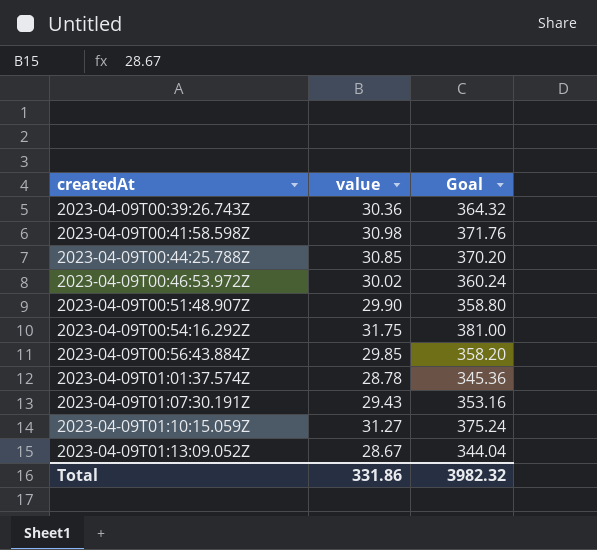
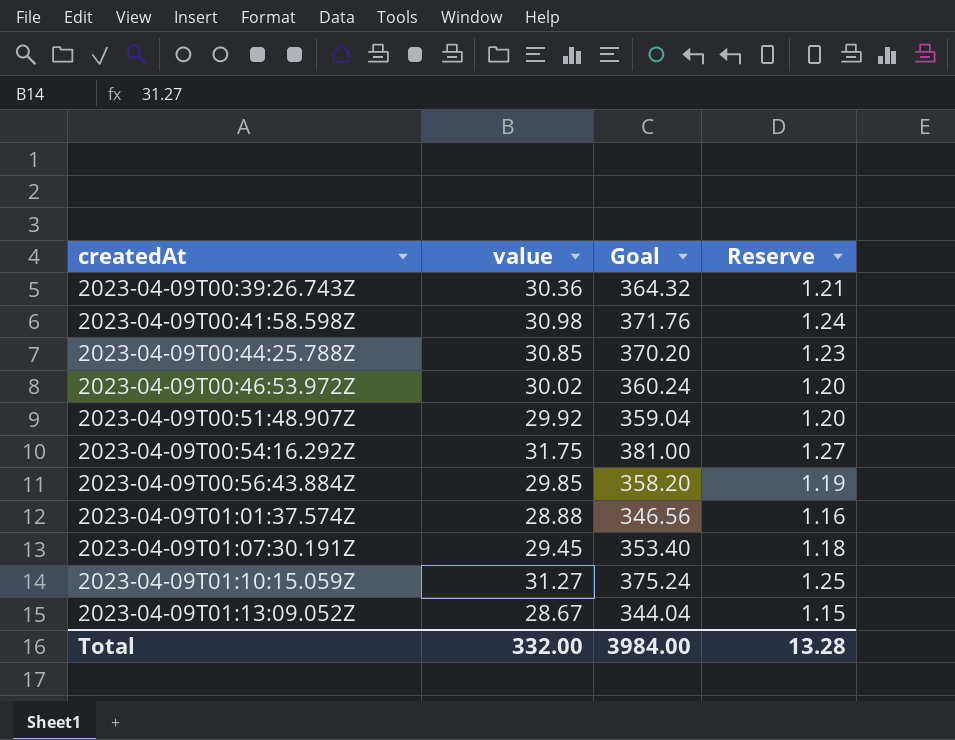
column Reserve | formula: none -> [value] * 0.04
2023-04-09T00:51:48.907Z | value: 29.90 -> 29.92
2023-04-09T00:51:48.907Z | Goal: 358.80 -> 359.04
2023-04-09T01:01:37.574Z | value: 28.78 -> 28.88
2023-04-09T01:01:37.574Z | Goal: 345.36 -> 346.56
2023-04-09T01:07:30.191Z | value: 29.43 -> 29.45
2023-04-09T01:07:30.191Z | Goal: 353.16 -> 353.40
Total | value: 331.86 -> 332.00
Total | Goal: 3982.32 -> 3984.00

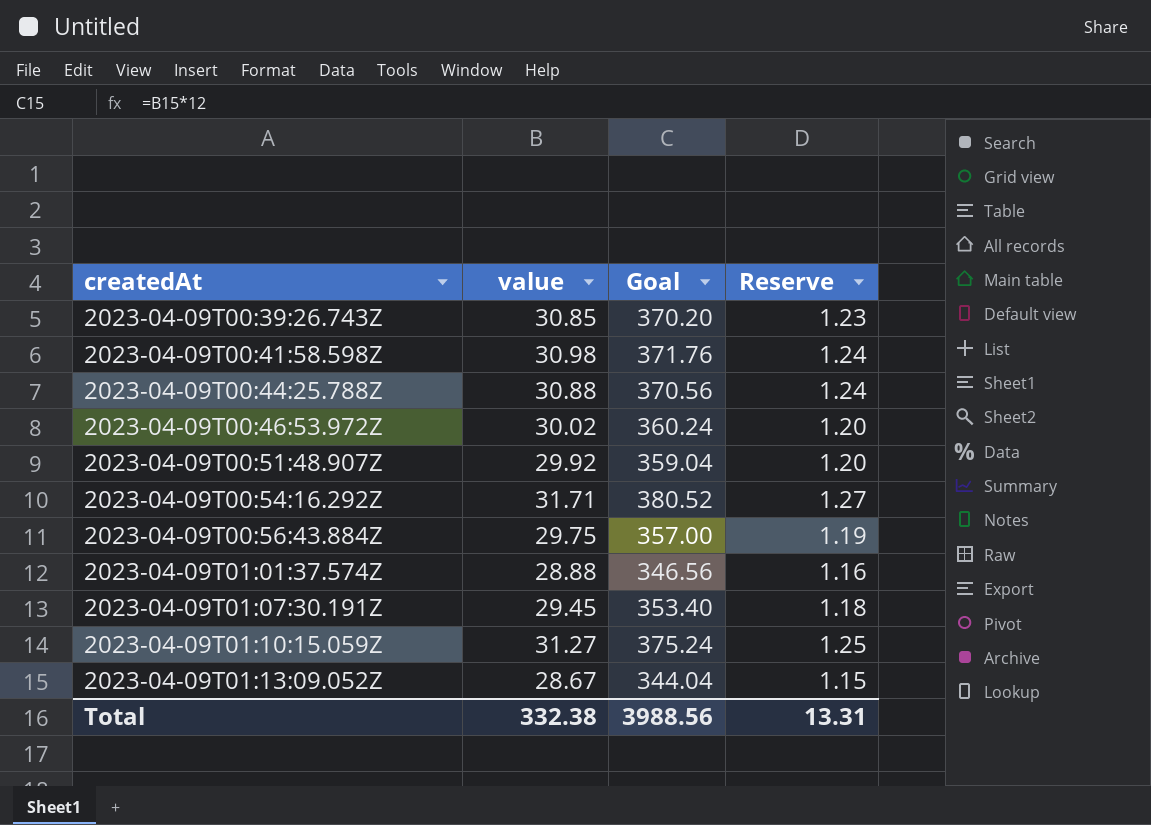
2023-04-09T00:39:26.743Z | value: 30.36 -> 30.85
2023-04-09T00:39:26.743Z | Goal: 364.32 -> 370.20
2023-04-09T00:39:26.743Z | Reserve: 1.21 -> 1.23
2023-04-09T00:44:25.788Z | value: 30.85 -> 30.88
2023-04-09T00:44:25.788Z | Goal: 370.20 -> 370.56
2023-04-09T00:44:25.788Z | Reserve: 1.23 -> 1.24
2023-04-09T00:54:16.292Z | value: 31.75 -> 31.71
2023-04-09T00:54:16.292Z | Goal: 381.00 -> 380.52
2023-04-09T00:56:43.884Z | value: 29.85 -> 29.75
2023-04-09T00:56:43.884Z | Goal: 358.20 -> 357.00
Total | value: 332.00 -> 332.38
Total | Goal: 3984.00 -> 3988.56
Total | Reserve: 13.28 -> 13.31

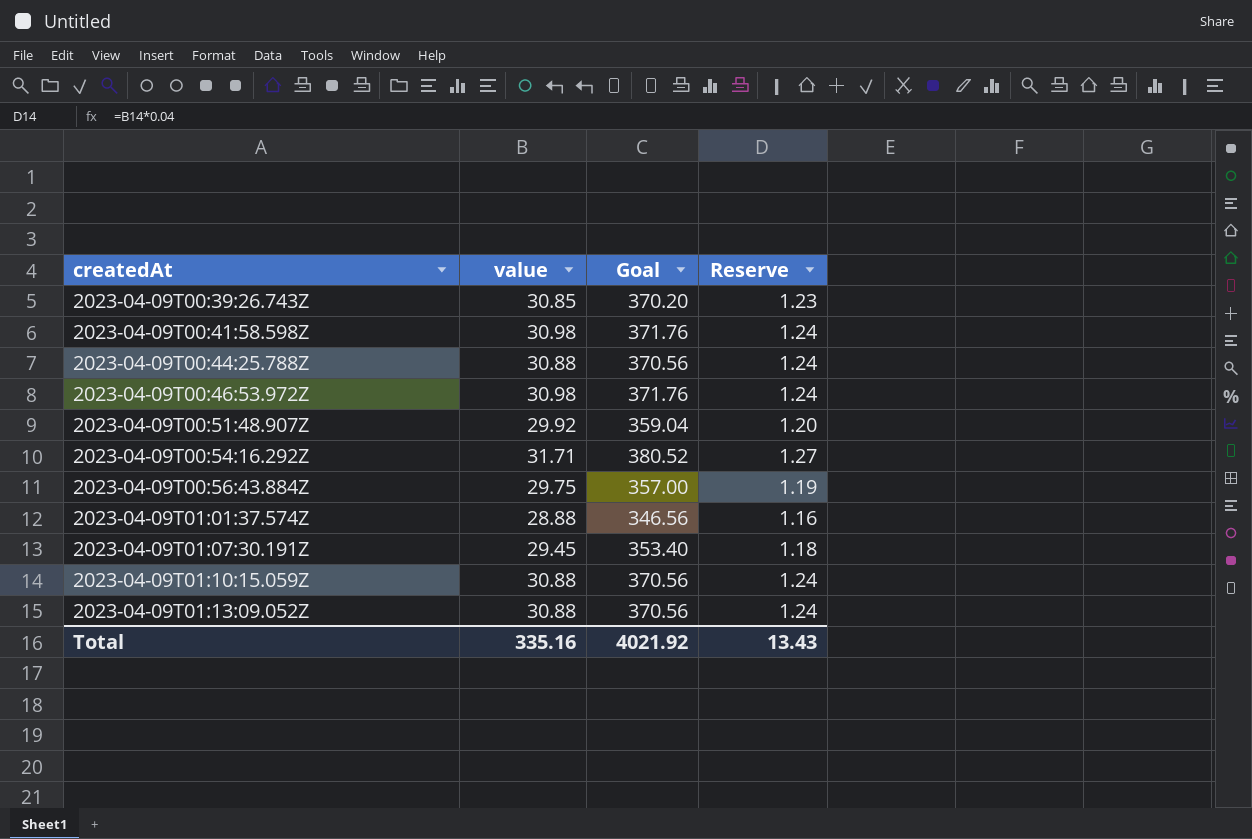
2023-04-09T00:46:53.972Z | value: 30.02 -> 30.98
2023-04-09T00:46:53.972Z | Goal: 360.24 -> 371.76
2023-04-09T00:46:53.972Z | Reserve: 1.20 -> 1.24
2023-04-09T01:10:15.059Z | value: 31.27 -> 30.88
2023-04-09T01:10:15.059Z | Goal: 375.24 -> 370.56
2023-04-09T01:10:15.059Z | Reserve: 1.25 -> 1.24
2023-04-09T01:13:09.052Z | value: 28.67 -> 30.88
2023-04-09T01:13:09.052Z | Goal: 344.04 -> 370.56
2023-04-09T01:13:09.052Z | Reserve: 1.15 -> 1.24
Total | value: 332.38 -> 335.16
Total | Goal: 3988.56 -> 4021.92
Total | Reserve: 13.31 -> 13.43

